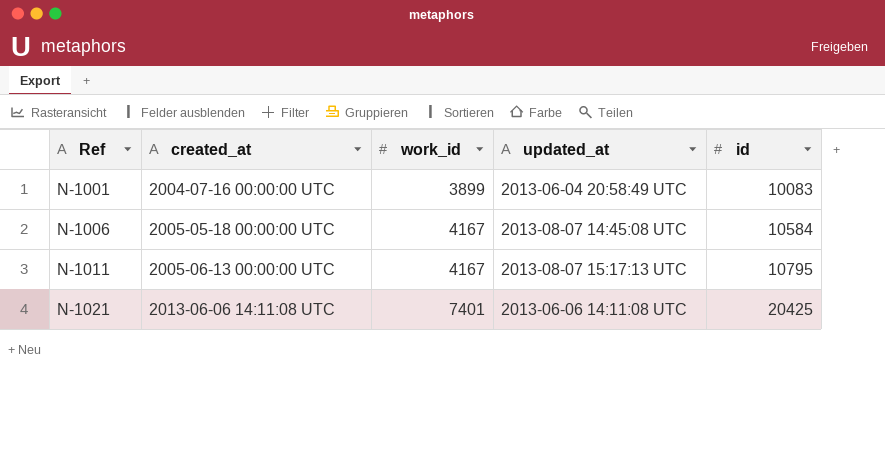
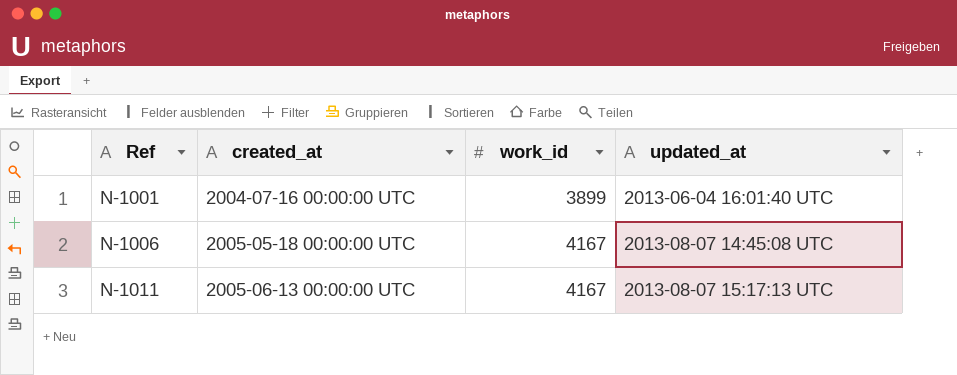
column id | position: 5 -> none
row N-1021: 2013-06-06 14:11:08 UTC | 7401 | 2013-06-06 14:11:08 UTC | 20425 -> none
N-1001 | updated_at: 2013-06-04 20:58:49 UTC -> 2013-06-04 16:01:40 UTC

